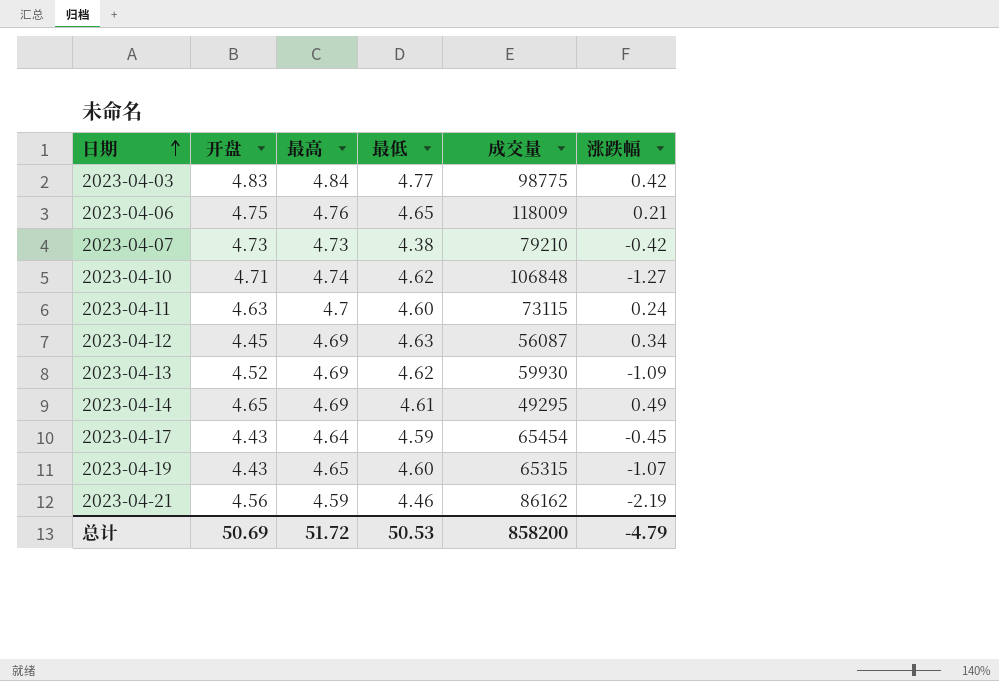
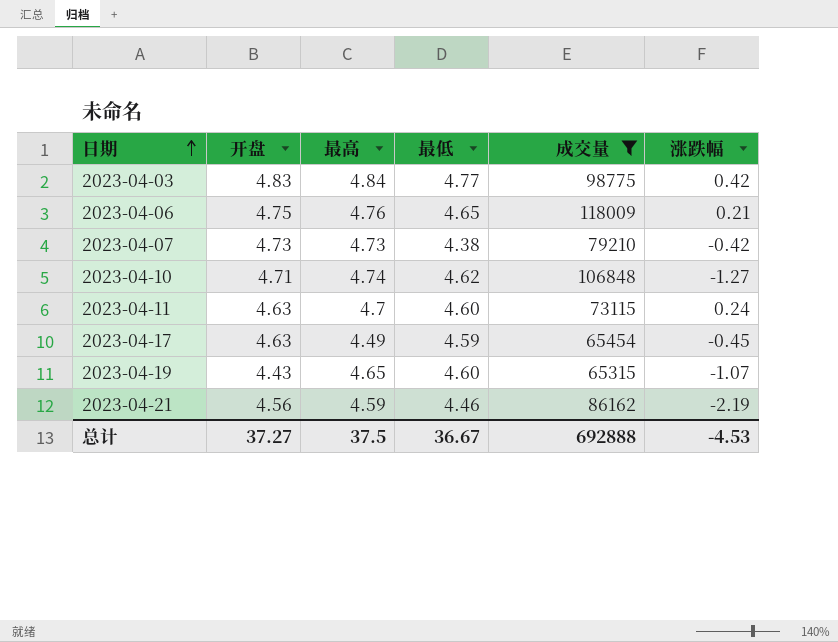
filter: none -> 成交量 >= 65315
2023-04-17 | 开盘: 4.43 -> 4.63
2023-04-17 | 最高: 4.64 -> 4.49
总计 | 开盘: 50.69 -> 37.27
总计 | 最高: 51.72 -> 37.5
总计 | 最低: 50.53 -> 36.67
总计 | 成交量: 858200 -> 692888
总计 | 涨跌幅: -4.79 -> -4.53

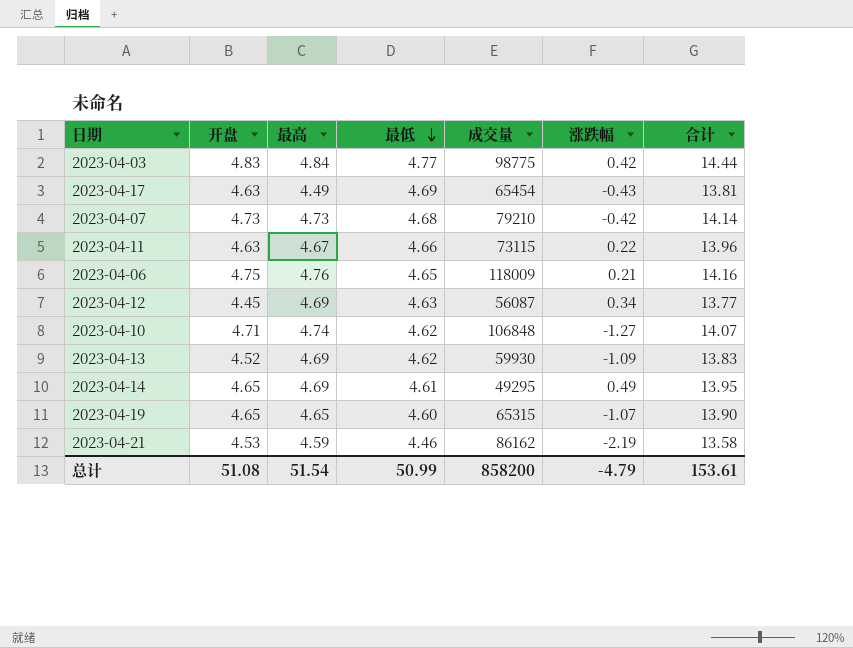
filter: 成交量 >= 65315 -> none
row order: 日期 ascending -> 最低 descending
column 合计 | formula: none -> [开盘] + [最高] + [最低]
2023-04-17 | 最低: 4.59 -> 4.69
2023-04-17 | 涨跌幅: -0.45 -> -0.43
2023-04-07 | 最低: 4.38 -> 4.68
2023-04-11 | 最高: 4.7 -> 4.67
2023-04-11 | 最低: 4.60 -> 4.66
2023-04-11 | 涨跌幅: 0.24 -> 0.22
2023-04-19 | 开盘: 4.43 -> 4.65
2023-04-21 | 开盘: 4.56 -> 4.53
总计 | 开盘: 37.27 -> 51.08
总计 | 最高: 37.5 -> 51.54
总计 | 最低: 36.67 -> 50.99
总计 | 成交量: 692888 -> 858200
总计 | 涨跌幅: -4.53 -> -4.79

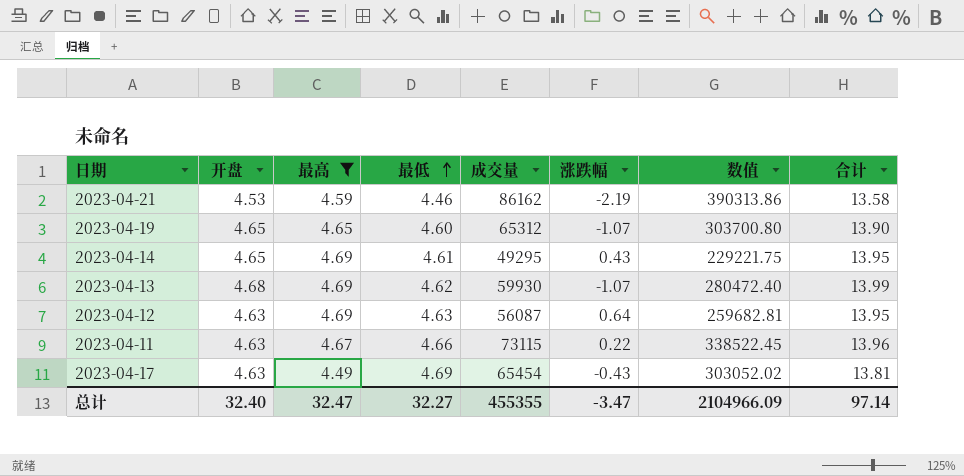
filter: none -> 最高 <= 4.69
row order: 最低 descending -> 最低 ascending
column 数值 | formula: none -> [开盘] * [成交量]
2023-04-19 | 成交量: 65315 -> 65312
2023-04-14 | 涨跌幅: 0.49 -> 0.43
2023-04-13 | 开盘: 4.52 -> 4.68
2023-04-13 | 涨跌幅: -1.09 -> -1.07
2023-04-13 | 合计: 13.83 -> 13.99
2023-04-12 | 开盘: 4.45 -> 4.63
2023-04-12 | 涨跌幅: 0.34 -> 0.64
2023-04-12 | 合计: 13.77 -> 13.95
总计 | 开盘: 51.08 -> 32.40
总计 | 最高: 51.54 -> 32.47
总计 | 最低: 50.99 -> 32.27
总计 | 成交量: 858200 -> 455355
总计 | 涨跌幅: -4.79 -> -3.47
总计 | 合计: 153.61 -> 97.14

